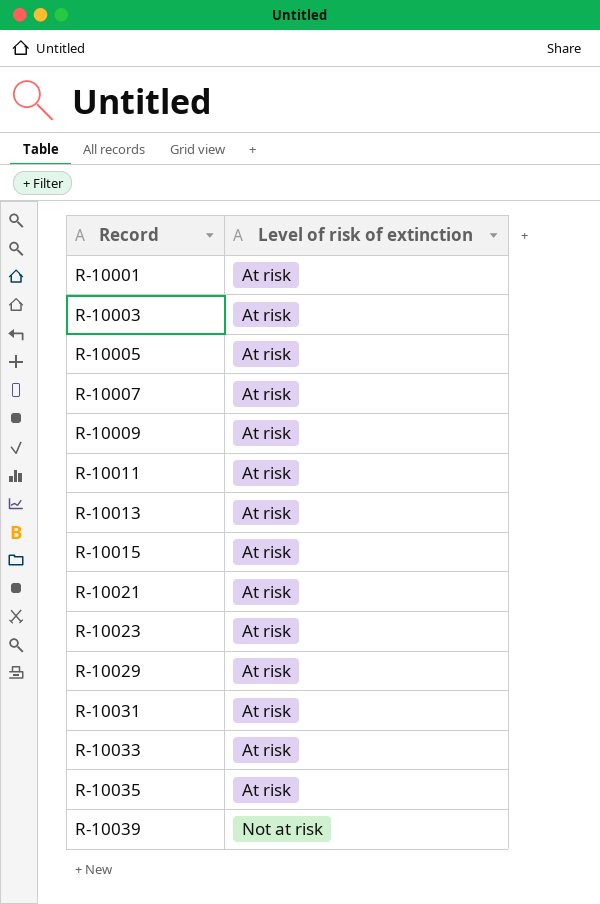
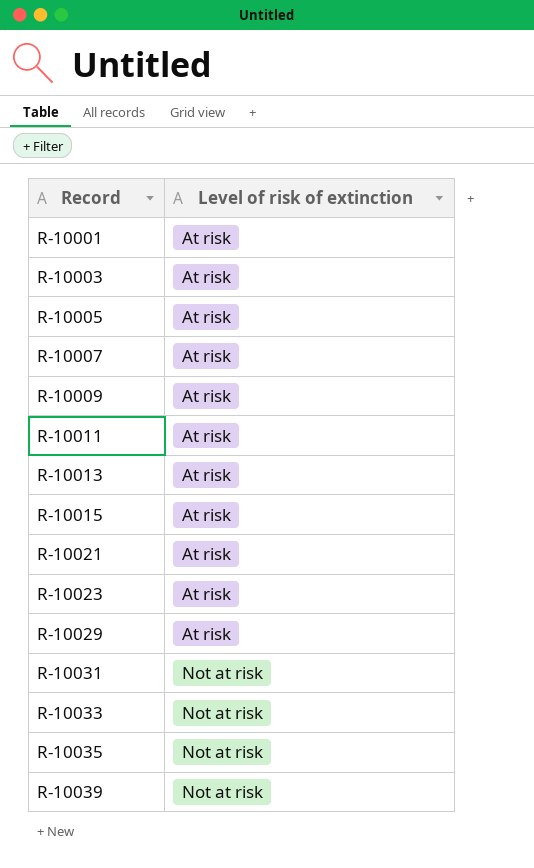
R-10031 | Level of risk of extinction: At risk -> Not at risk
R-10033 | Level of risk of extinction: At risk -> Not at risk
R-10035 | Level of risk of extinction: At risk -> Not at risk

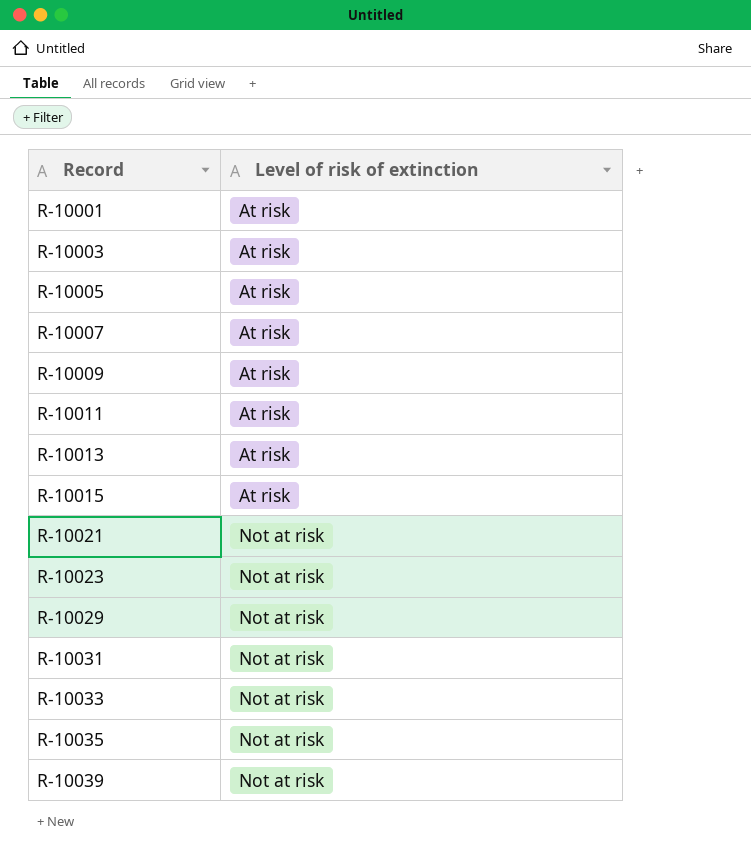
R-10021 | Level of risk of extinction: At risk -> Not at risk
R-10023 | Level of risk of extinction: At risk -> Not at risk
R-10029 | Level of risk of extinction: At risk -> Not at risk

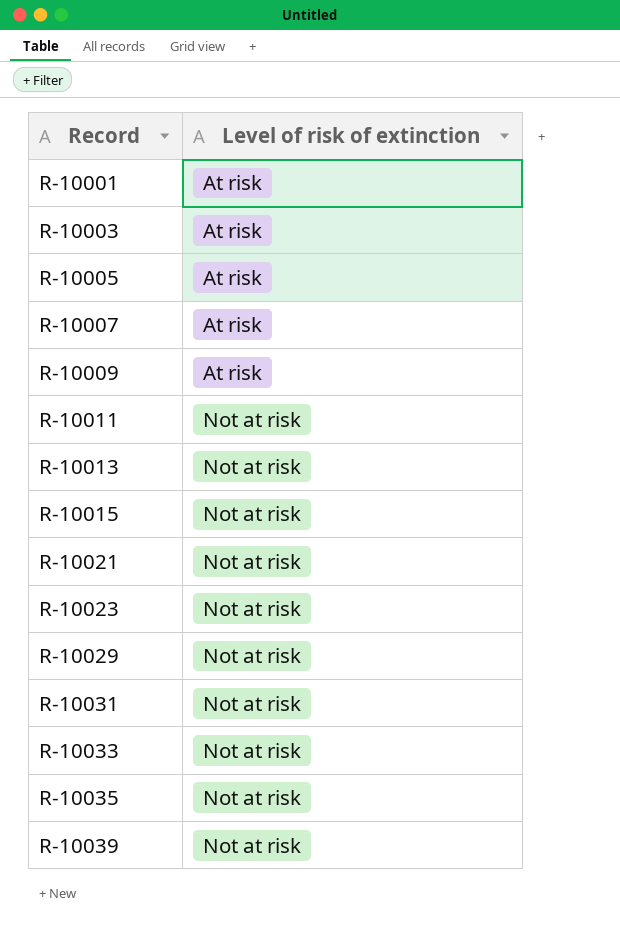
R-10011 | Level of risk of extinction: At risk -> Not at risk
R-10013 | Level of risk of extinction: At risk -> Not at risk
R-10015 | Level of risk of extinction: At risk -> Not at risk

